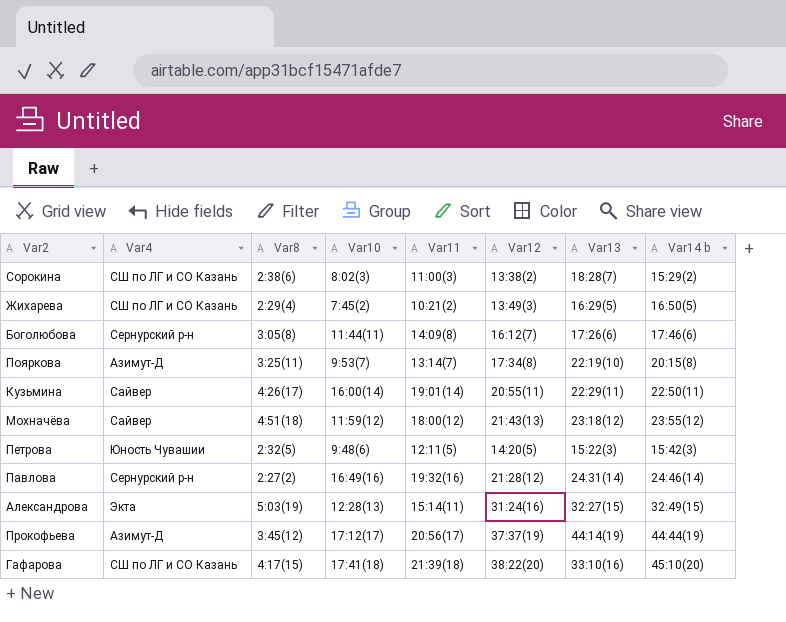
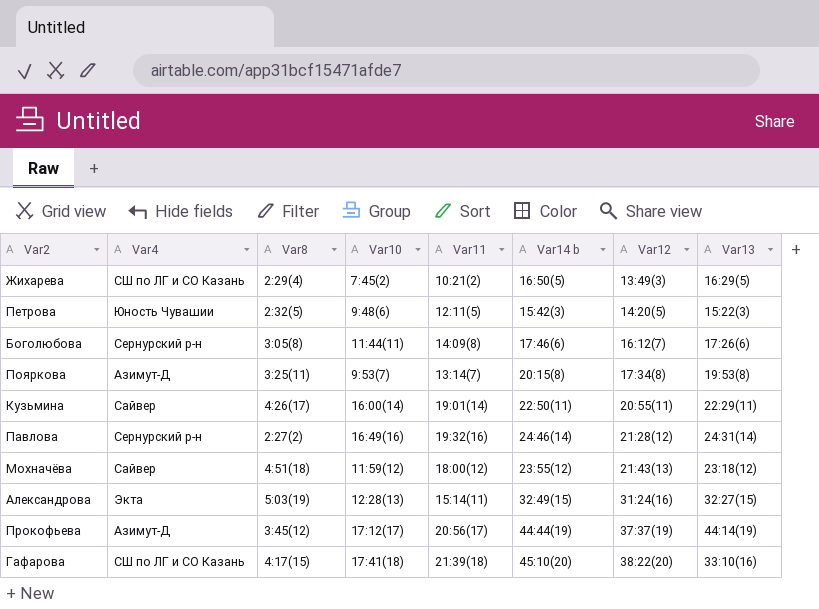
row order: none -> Var12 ascending
column Var14 b | position: 8 -> 6
row Сорокина: СШ по ЛГ и СО Казань | 2:38(6) | 8:02(3) | 11:00(3) | 13:38(2) | 18:28(7) | 15:29(2) -> none
Пояркова | Var13: 22:19(10) -> 19:53(8)

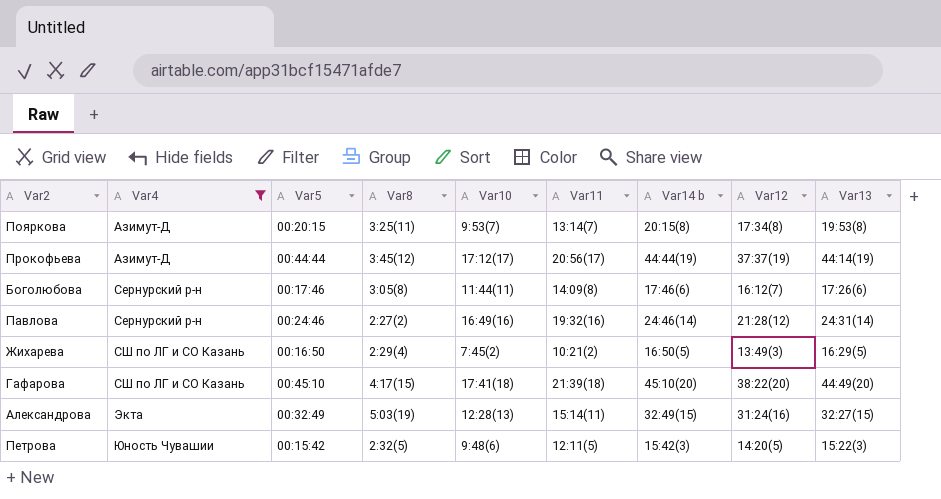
filter: none -> Var4 != Сайвер
row order: Var12 ascending -> Var4 ascending
column Var5 | position: none -> 3
Гафарова | Var13: 33:10(16) -> 44:49(20)

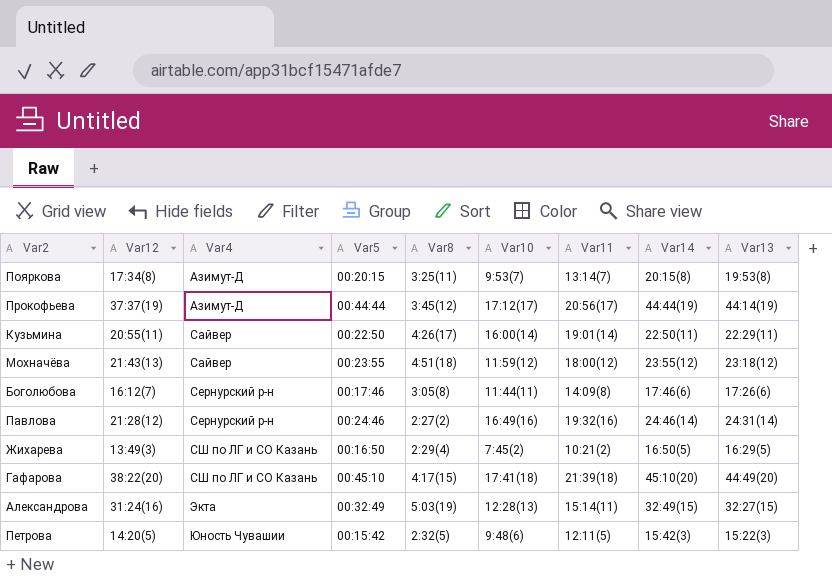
filter: Var4 != Сайвер -> none
column Var12 | position: 8 -> 2
column name: Var14 b -> Var14

